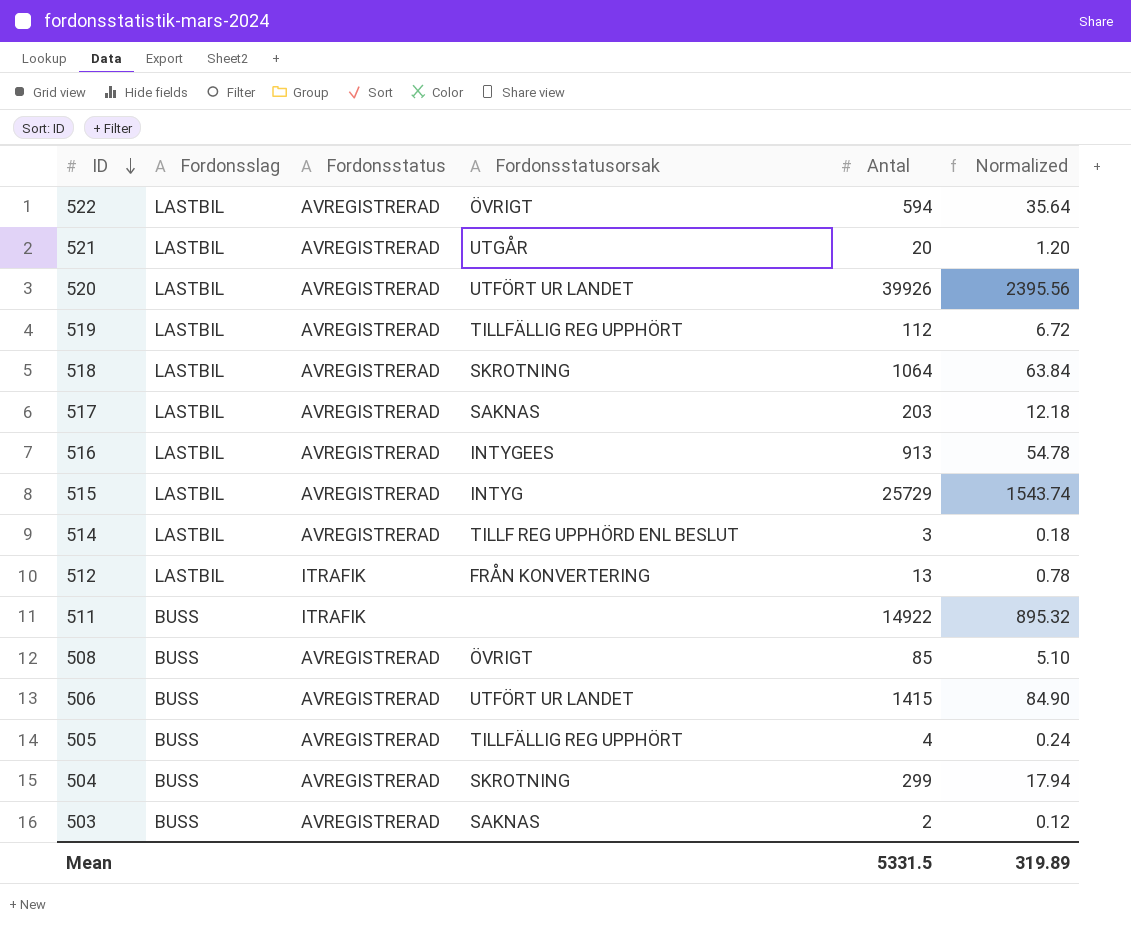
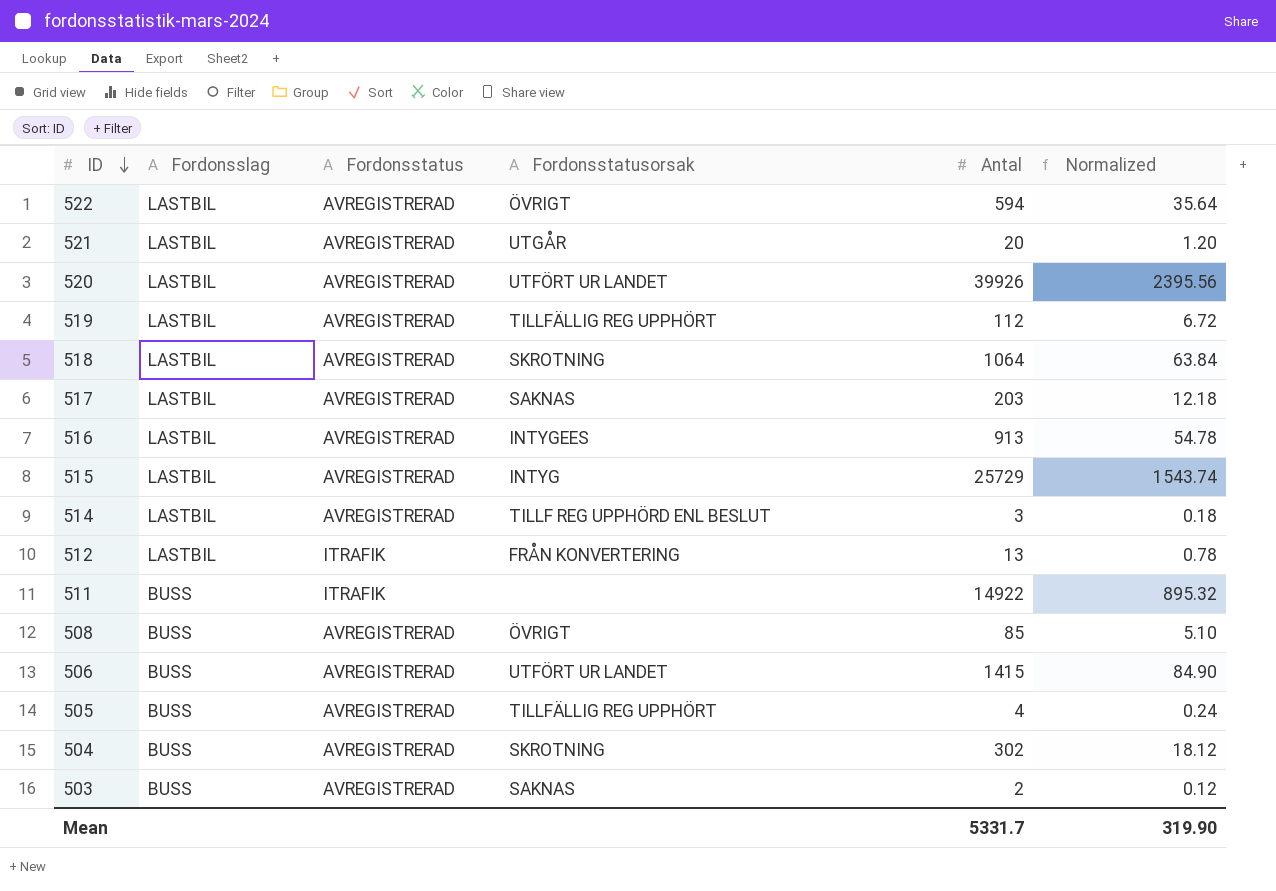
504 | Antal: 299 -> 302
504 | Normalized: 17.94 -> 18.12
Mean | Antal: 5331.5 -> 5331.7
Mean | Normalized: 319.89 -> 319.90

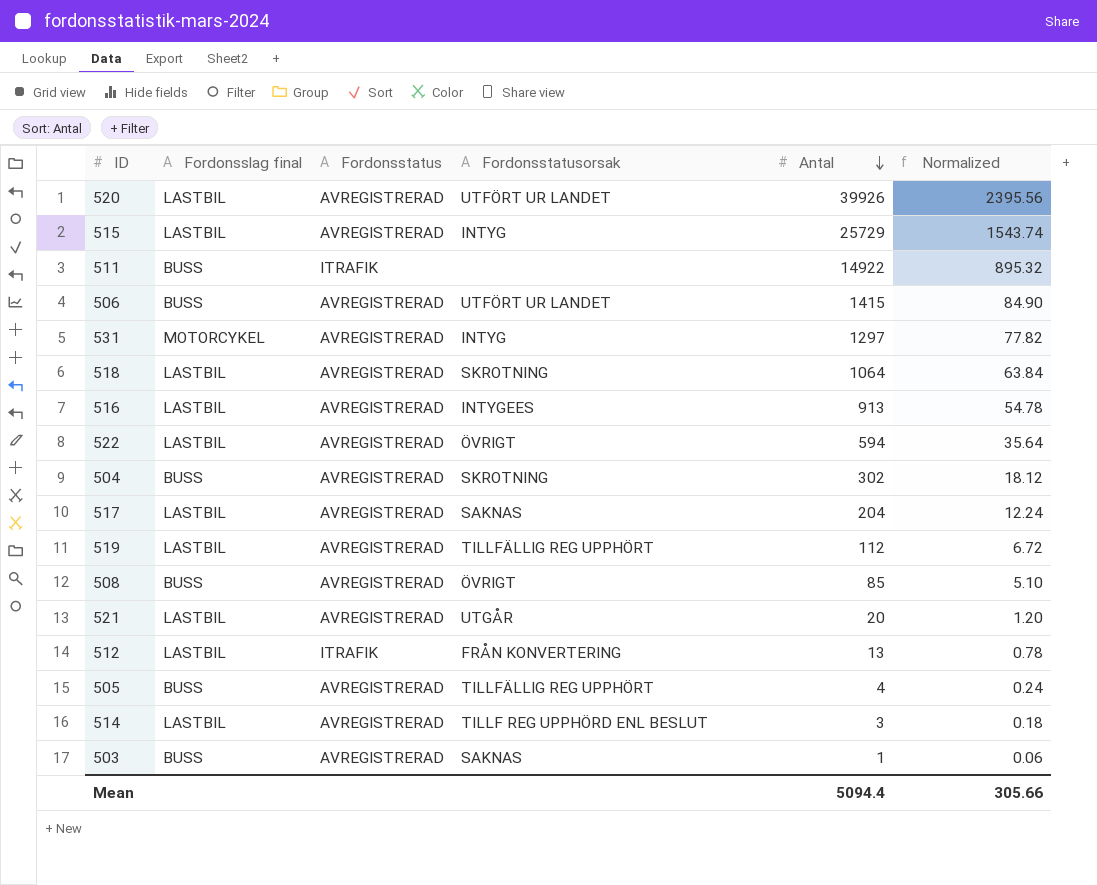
row order: ID descending -> Antal descending
column name: Fordonsslag -> Fordonsslag final
row 531: none -> MOTORCYKEL | AVREGISTRERAD | INTYG | 1297 | 77.82
517 | Antal: 203 -> 204
517 | Normalized: 12.18 -> 12.24
503 | Antal: 2 -> 1
503 | Normalized: 0.12 -> 0.06
Mean | Antal: 5331.7 -> 5094.4
Mean | Normalized: 319.90 -> 305.66

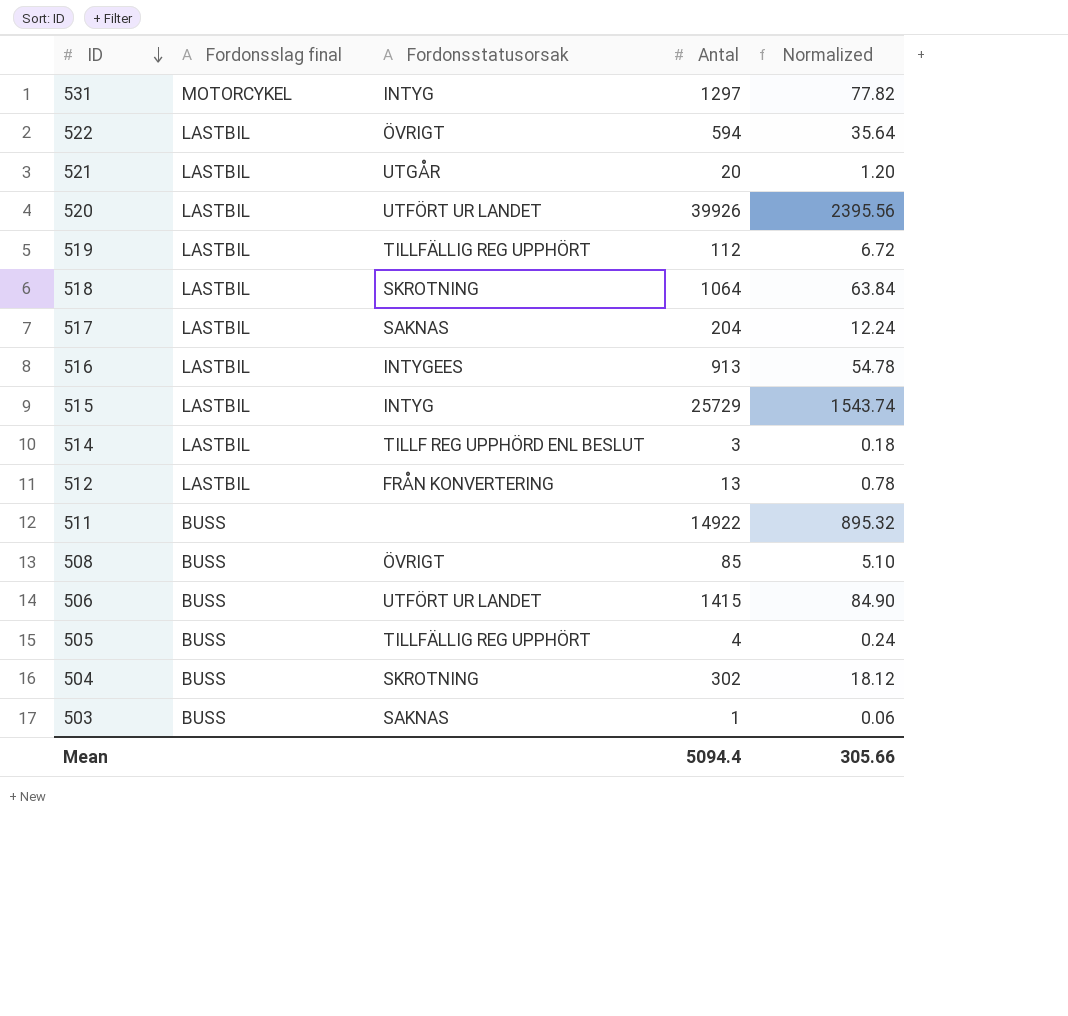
row order: Antal descending -> ID descending
column Fordonsstatus | position: 3 -> none

